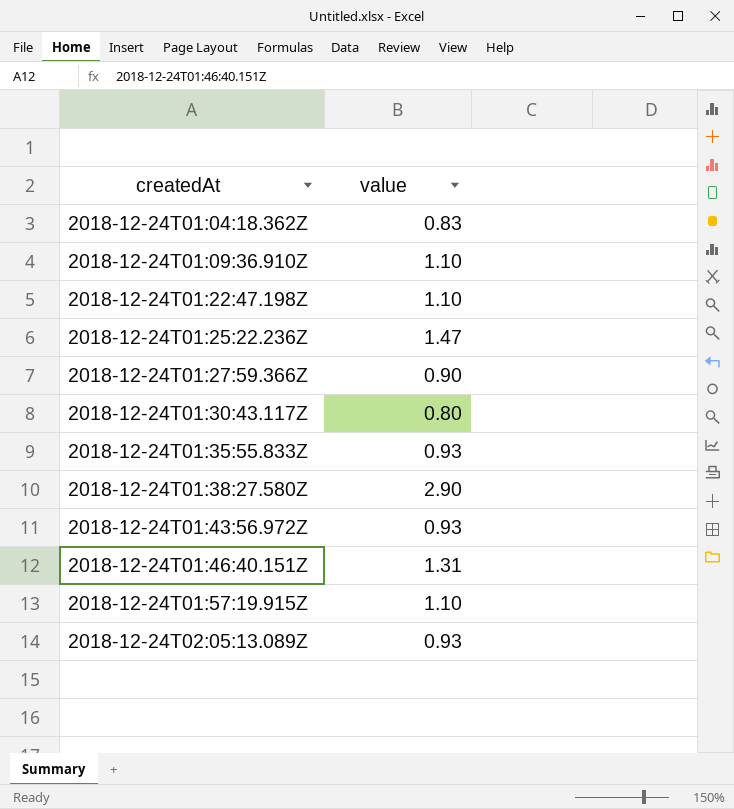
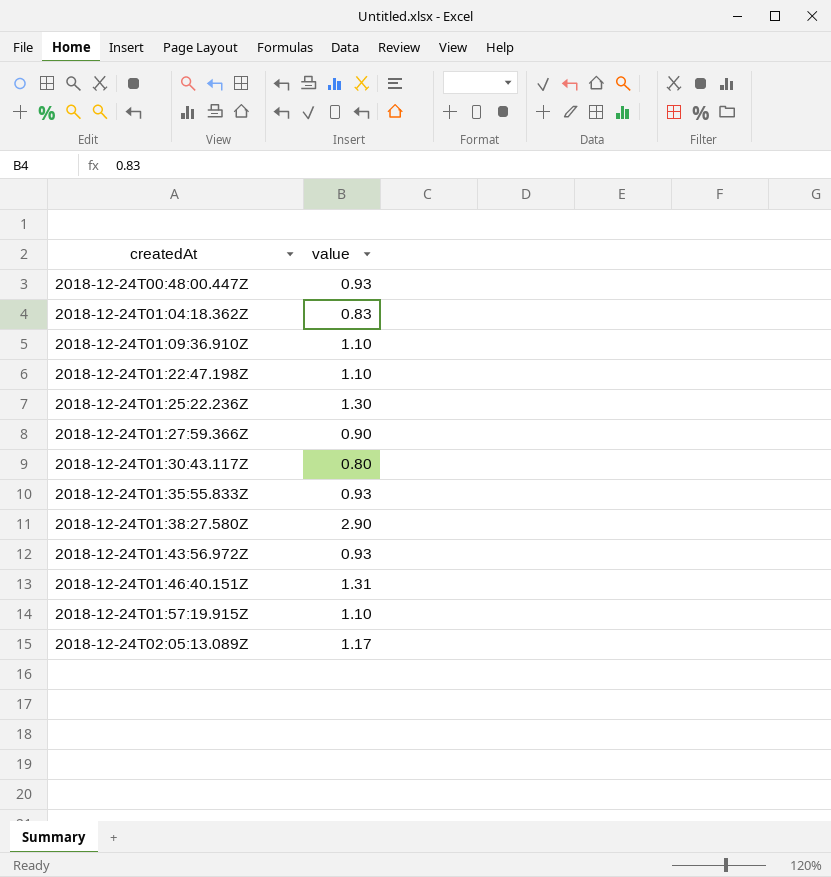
row 2018-12-24T00:48:00.447Z: none -> 0.93
2018-12-24T01:25:22.236Z | value: 1.47 -> 1.30
2018-12-24T02:05:13.089Z | value: 0.93 -> 1.17

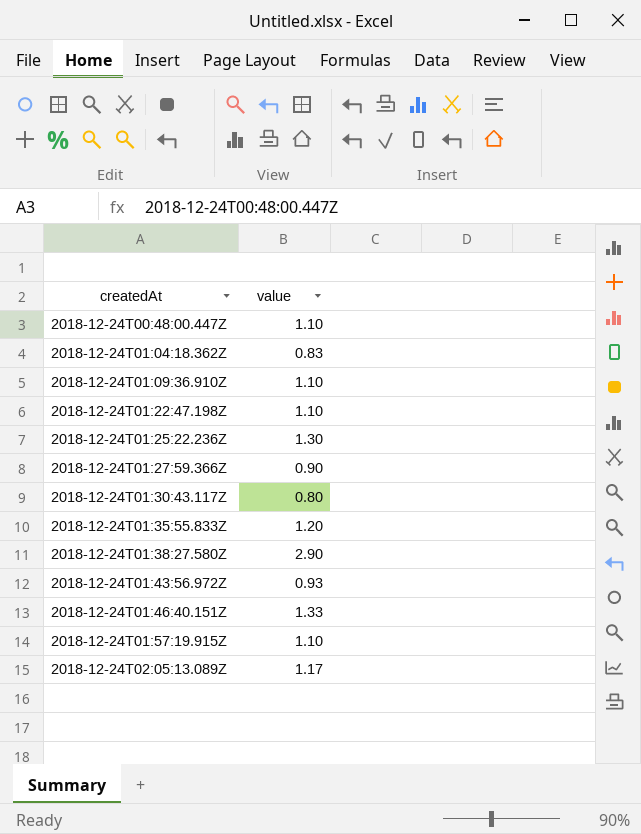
2018-12-24T00:48:00.447Z | value: 0.93 -> 1.10
2018-12-24T01:35:55.833Z | value: 0.93 -> 1.20
2018-12-24T01:46:40.151Z | value: 1.31 -> 1.33

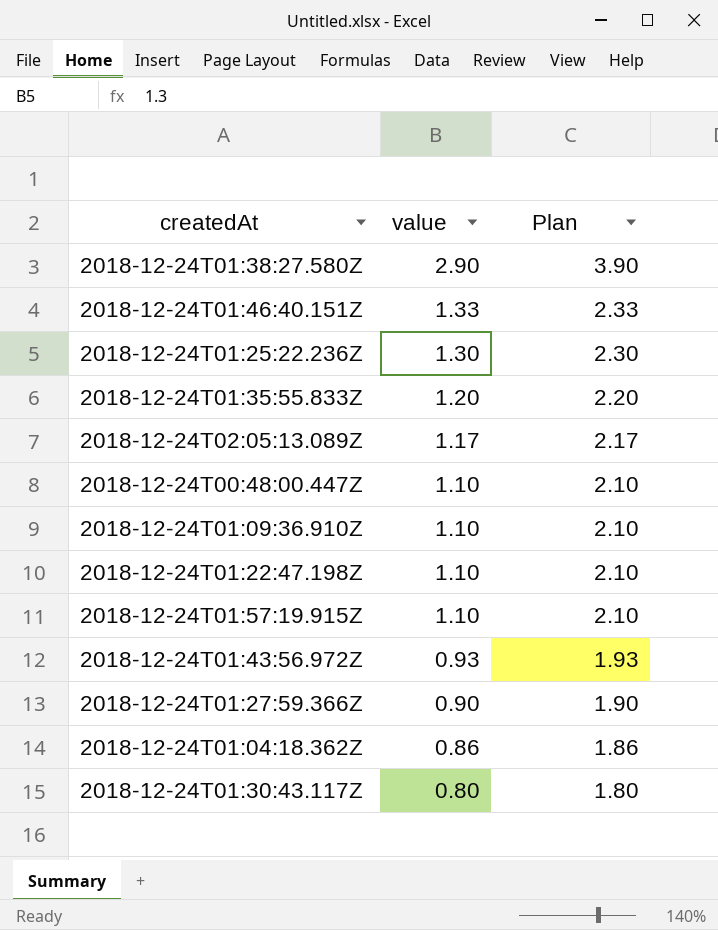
row order: createdAt ascending -> value descending
column Plan | formula: none -> [value] + 1
2018-12-24T01:04:18.362Z | value: 0.83 -> 0.86

